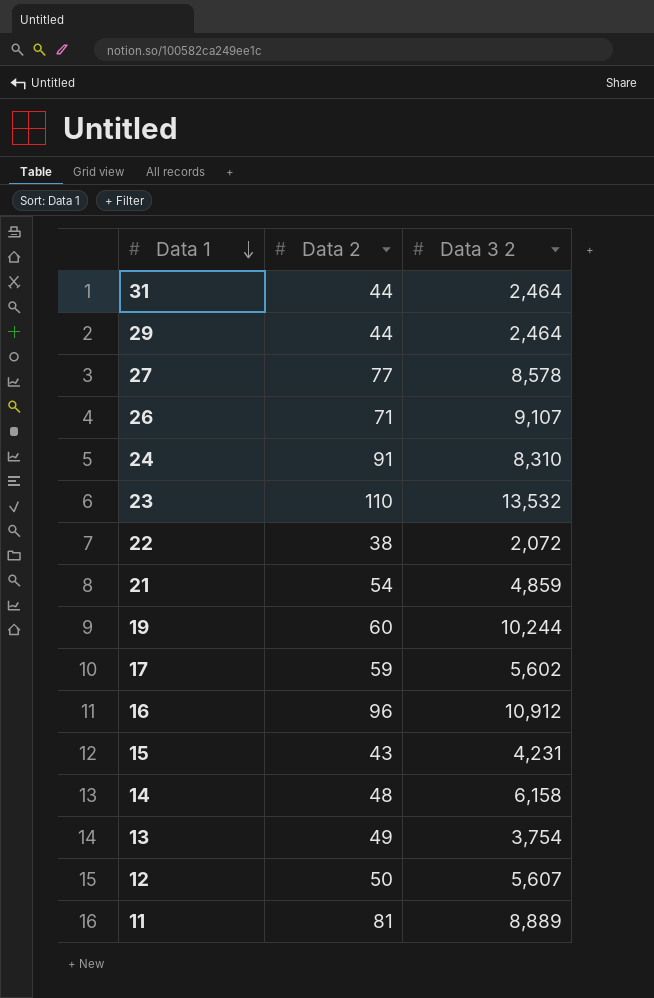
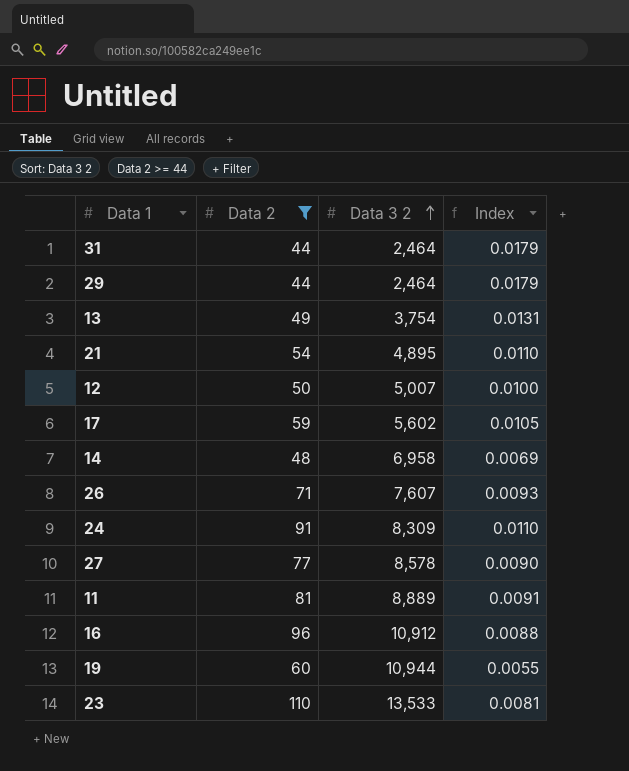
filter: none -> Data 2 >= 44
row order: Data 1 descending -> Data 3 2 ascending
column Index | formula: none -> [Data 2] / [Data 3 2]
21 | Data 3 2: 4,859 -> 4,895
12 | Data 3 2: 5,607 -> 5,007
14 | Data 3 2: 6,158 -> 6,958
26 | Data 3 2: 9,107 -> 7,607
24 | Data 3 2: 8,310 -> 8,309
19 | Data 3 2: 10,244 -> 10,944
23 | Data 3 2: 13,532 -> 13,533

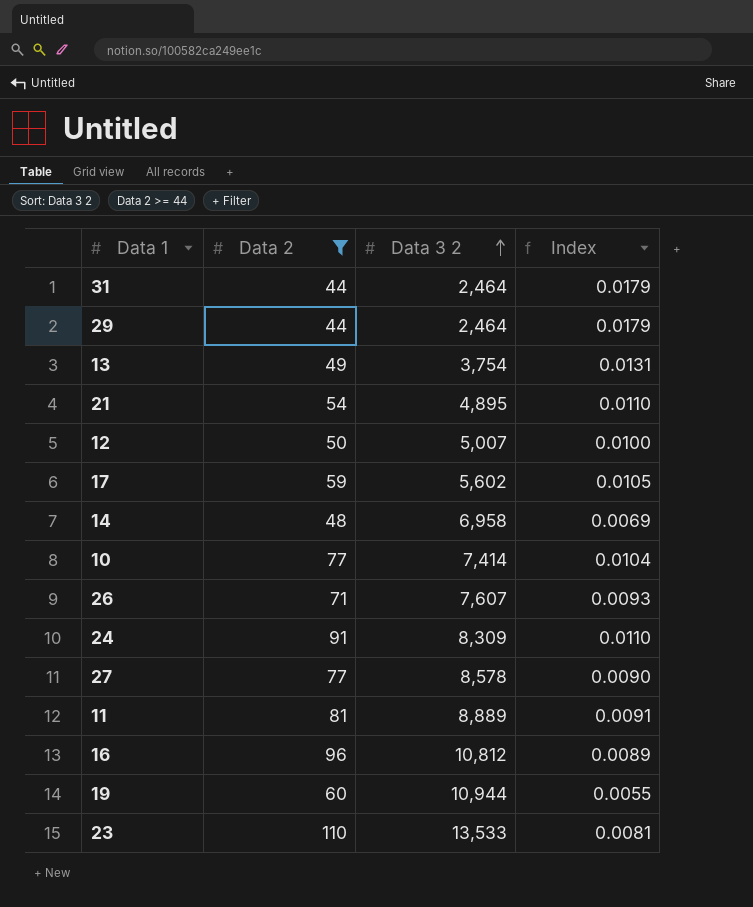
row 10: none -> 77 | 7,414 | 0.0104
16 | Data 3 2: 10,912 -> 10,812
16 | Index: 0.0088 -> 0.0089

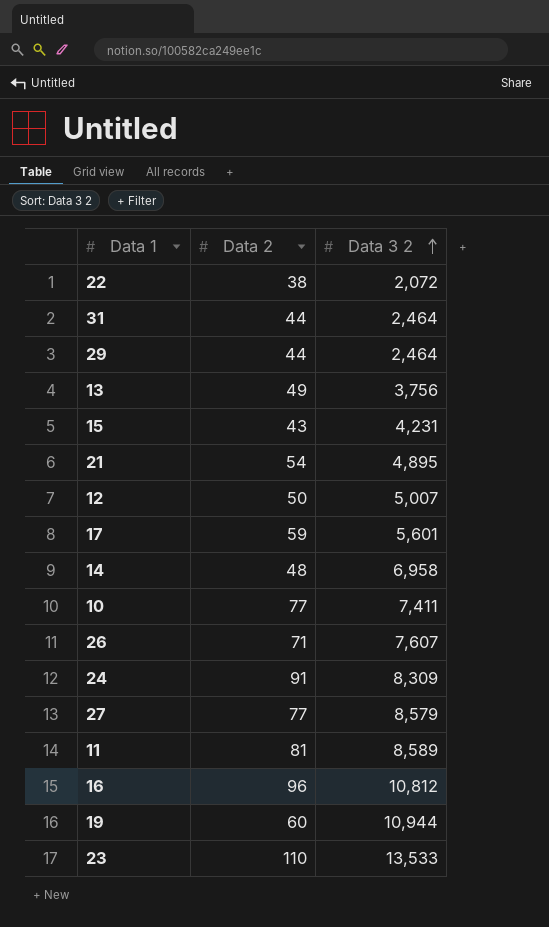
filter: Data 2 >= 44 -> none
column Index | formula: [Data 2] / [Data 3 2] -> none
13 | Data 3 2: 3,754 -> 3,756
17 | Data 3 2: 5,602 -> 5,601
10 | Data 3 2: 7,414 -> 7,411
27 | Data 3 2: 8,578 -> 8,579
11 | Data 3 2: 8,889 -> 8,589

